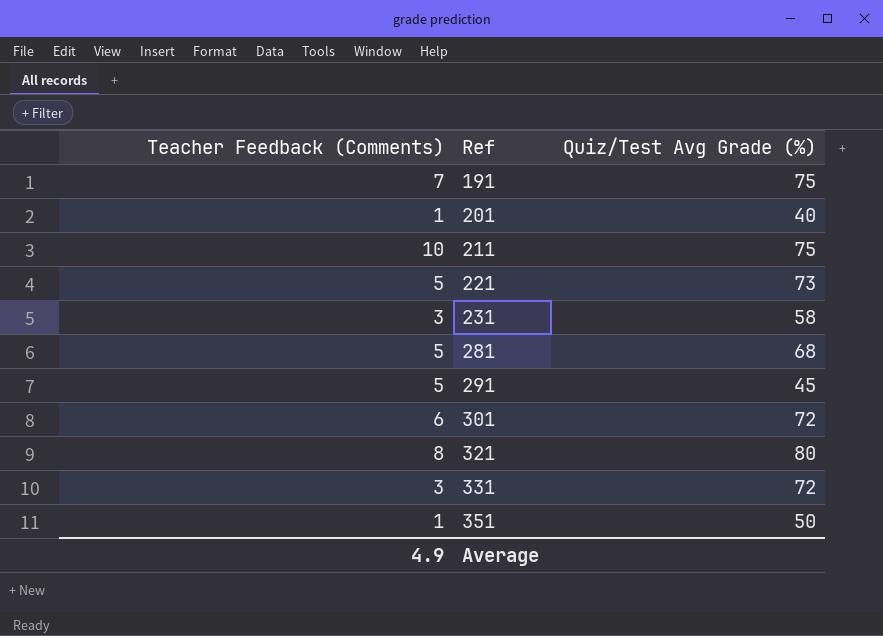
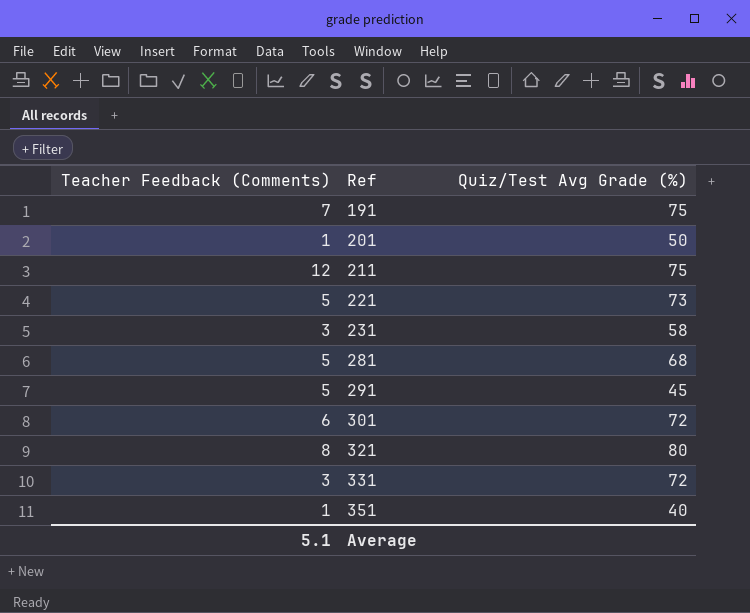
201 | Quiz/Test Avg Grade (%): 40 -> 50
211 | Teacher Feedback (Comments): 10 -> 12
351 | Quiz/Test Avg Grade (%): 50 -> 40
Average | Teacher Feedback (Comments): 4.9 -> 5.1

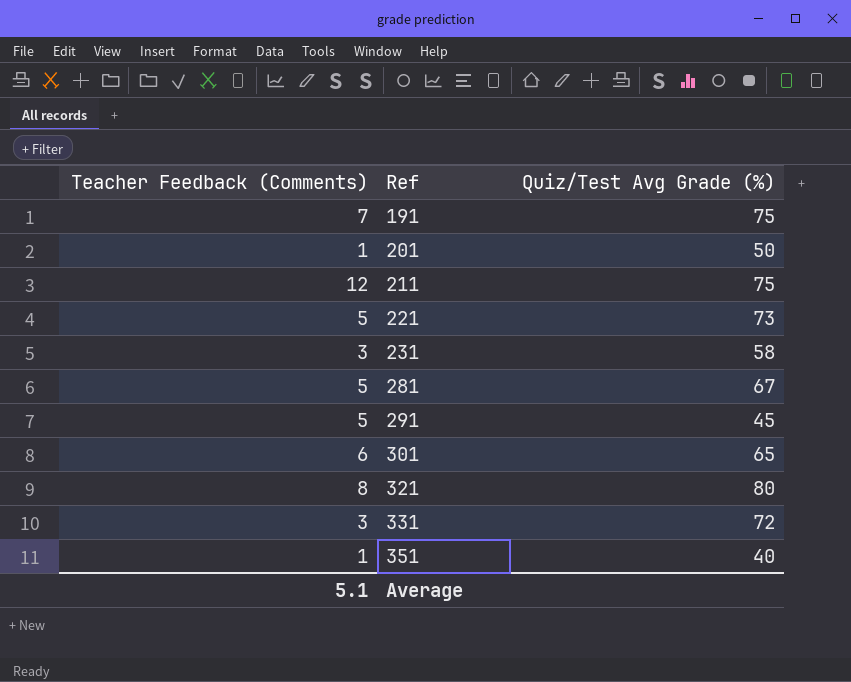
281 | Quiz/Test Avg Grade (%): 68 -> 67
301 | Quiz/Test Avg Grade (%): 72 -> 65

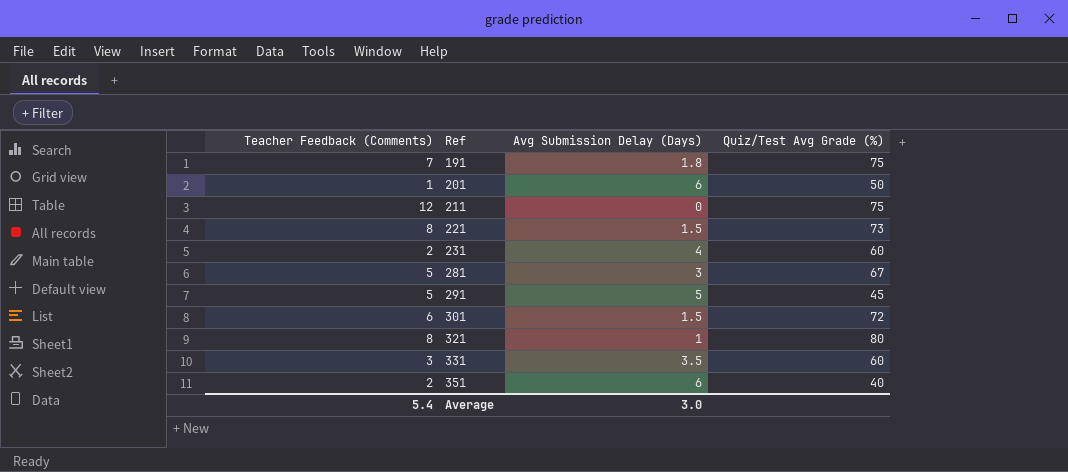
column Avg Submission Delay (Days) | position: none -> 3
221 | Teacher Feedback (Comments): 5 -> 8
231 | Teacher Feedback (Comments): 3 -> 2
231 | Quiz/Test Avg Grade (%): 58 -> 60
301 | Quiz/Test Avg Grade (%): 65 -> 72
331 | Quiz/Test Avg Grade (%): 72 -> 60
351 | Teacher Feedback (Comments): 1 -> 2
Average | Teacher Feedback (Comments): 5.1 -> 5.4

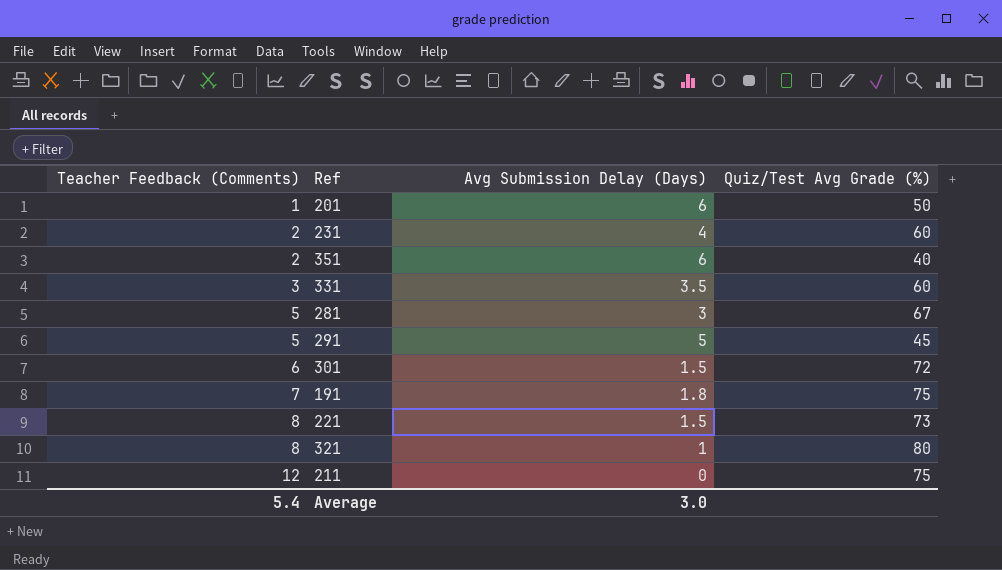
row order: Ref ascending -> Teacher Feedback (Comments) ascending

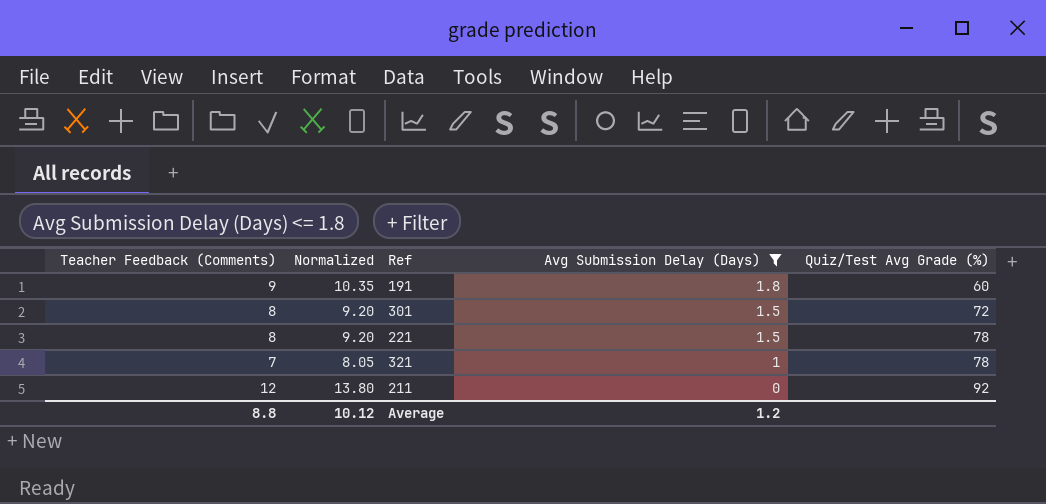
filter: none -> Avg Submission Delay (Days) <= 1.8
row order: Teacher Feedback (Comments) ascending -> Avg Submission Delay (Days) descending
column Normalized | formula: none -> [Teacher Feedback (Comments)] * 1.15
191 | Teacher Feedback (Comments): 7 -> 9
191 | Quiz/Test Avg Grade (%): 75 -> 60
301 | Teacher Feedback (Comments): 6 -> 8
221 | Quiz/Test Avg Grade (%): 73 -> 78
321 | Teacher Feedback (Comments): 8 -> 7
321 | Quiz/Test Avg Grade (%): 80 -> 78
211 | Quiz/Test Avg Grade (%): 75 -> 92
Average | Teacher Feedback (Comments): 5.4 -> 8.8
Average | Avg Submission Delay (Days): 3.0 -> 1.2

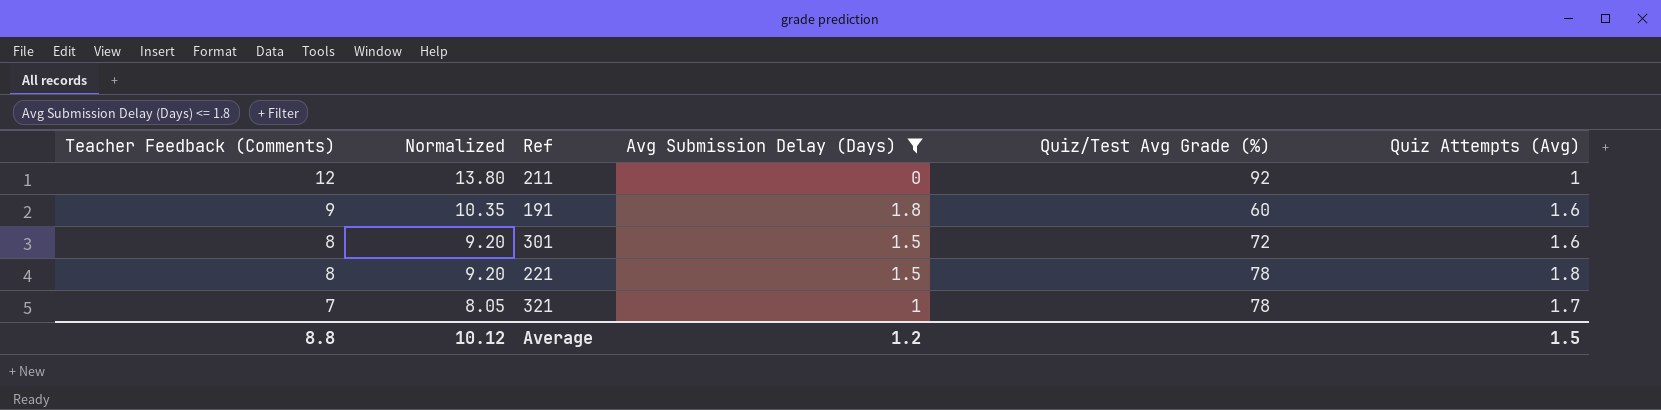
row order: Avg Submission Delay (Days) descending -> Teacher Feedback (Comments) descending
column Quiz Attempts (Avg) | position: none -> 6

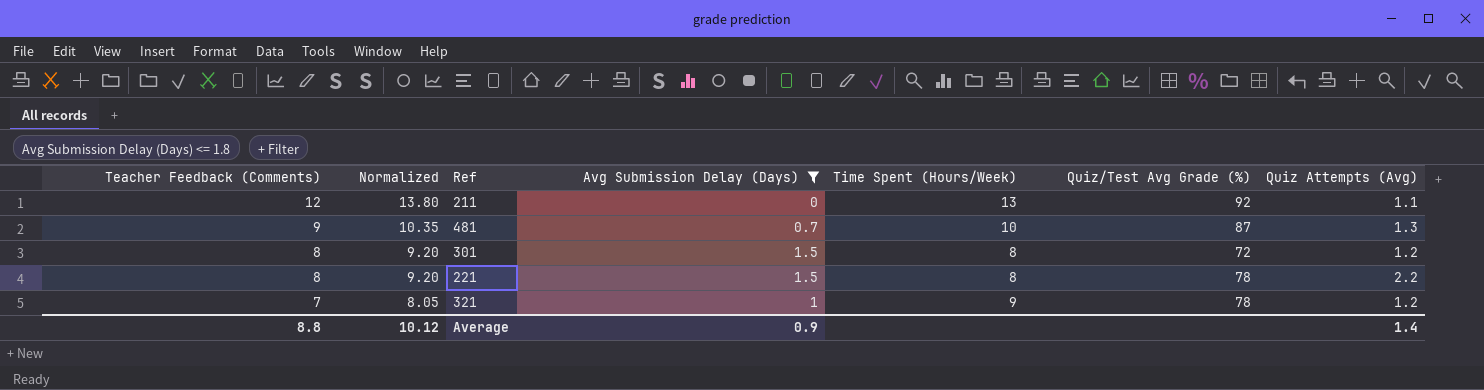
column Time Spent (Hours/Week) | position: none -> 5
row 191: 9 | 10.35 | 1.8 | 60 | 1.6 -> none
211 | Quiz Attempts (Avg): 1 -> 1.1
row 481: none -> 9 | 10.35 | 0.7 | 10 | 87 | 1.3
301 | Quiz Attempts (Avg): 1.6 -> 1.2
221 | Quiz Attempts (Avg): 1.8 -> 2.2
321 | Quiz Attempts (Avg): 1.7 -> 1.2
Average | Avg Submission Delay (Days): 1.2 -> 0.9
Average | Quiz Attempts (Avg): 1.5 -> 1.4

